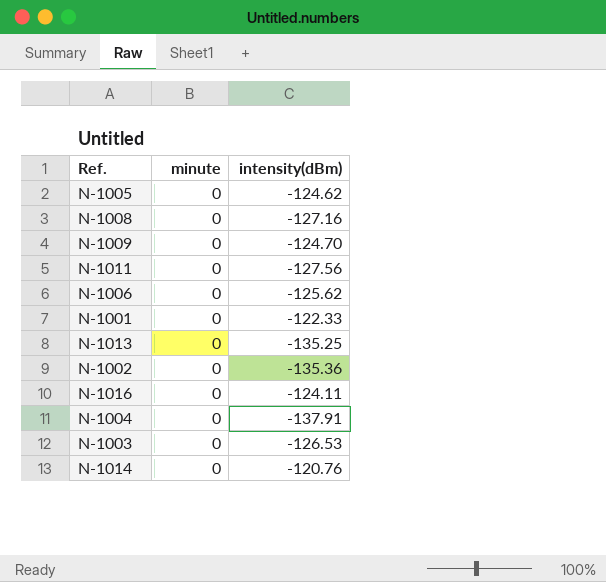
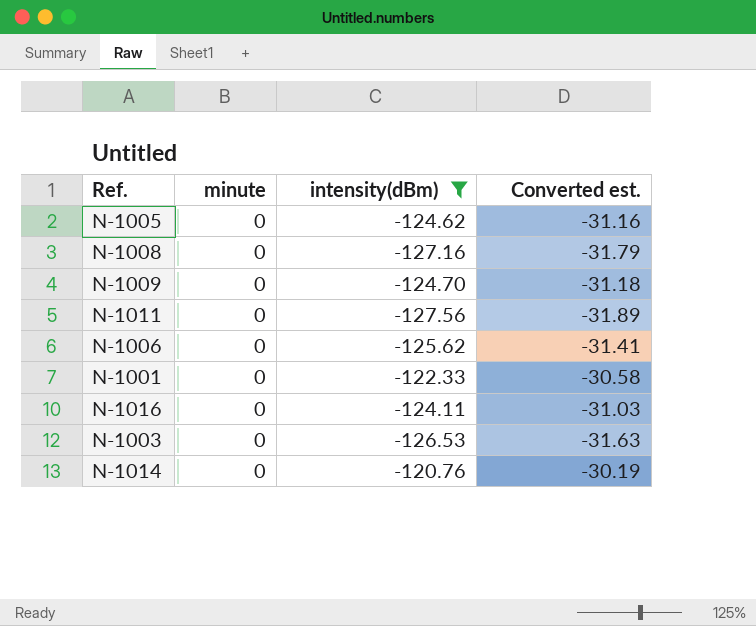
filter: none -> intensity(dBm) >= -127.56
column Converted est. | formula: none -> [intensity(dBm)] * 0.25

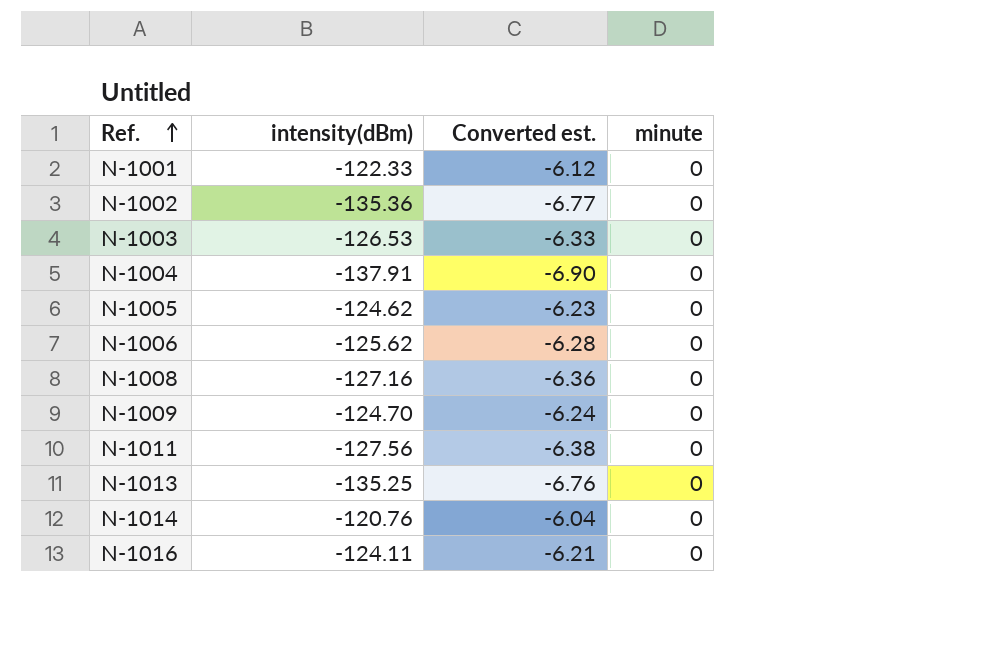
filter: intensity(dBm) >= -127.56 -> none
row order: none -> Ref. ascending
column Converted est. | formula: [intensity(dBm)] * 0.25 -> [intensity(dBm)] * 0.05
column minute | position: 2 -> 4

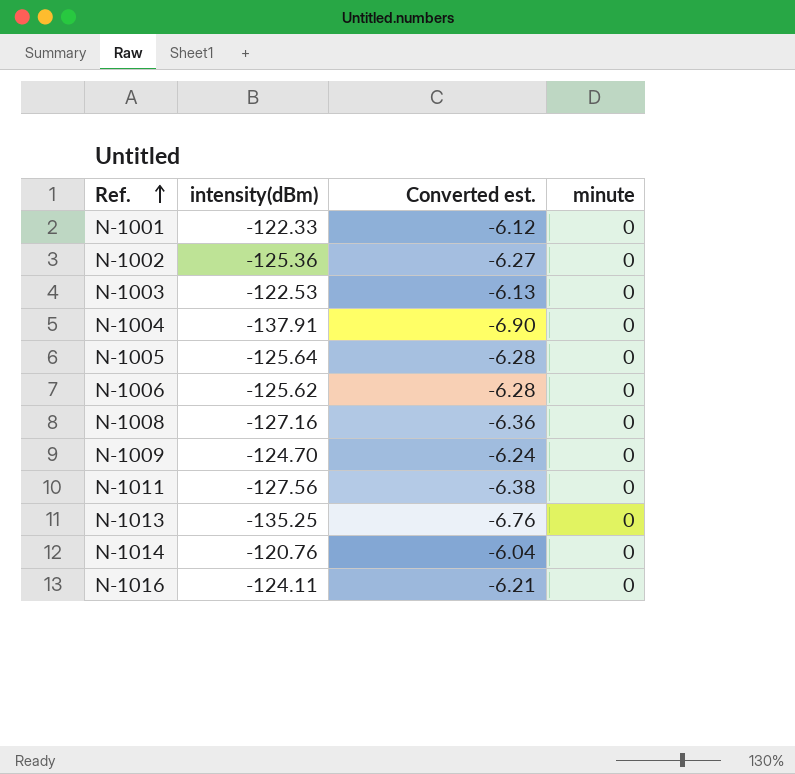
N-1002 | intensity(dBm): -135.36 -> -125.36
N-1002 | Converted est.: -6.77 -> -6.27
N-1003 | intensity(dBm): -126.53 -> -122.53
N-1003 | Converted est.: -6.33 -> -6.13
N-1005 | intensity(dBm): -124.62 -> -125.64
N-1005 | Converted est.: -6.23 -> -6.28

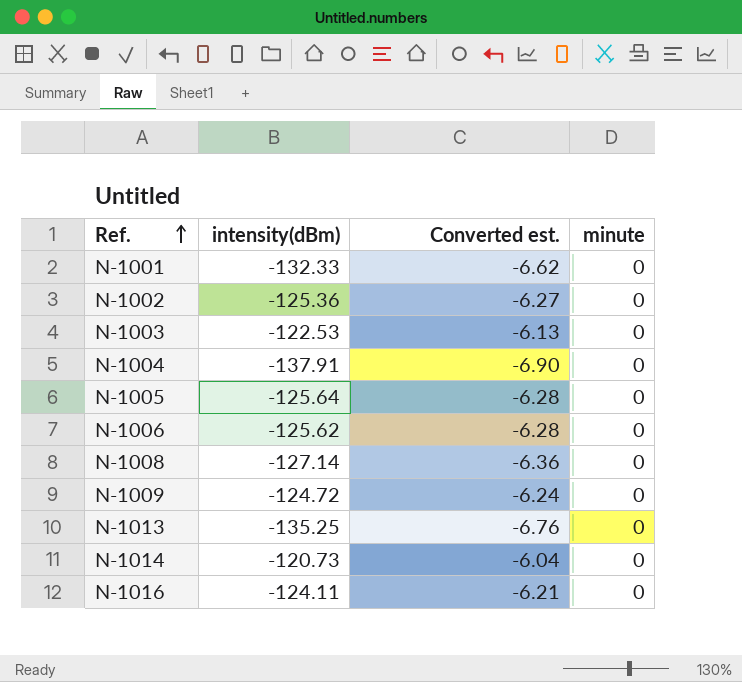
row N-1011: -127.56 | -6.38 | 0 -> none
N-1001 | intensity(dBm): -122.33 -> -132.33
N-1001 | Converted est.: -6.12 -> -6.62
N-1008 | intensity(dBm): -127.16 -> -127.14
N-1009 | intensity(dBm): -124.70 -> -124.72
N-1014 | intensity(dBm): -120.76 -> -120.73

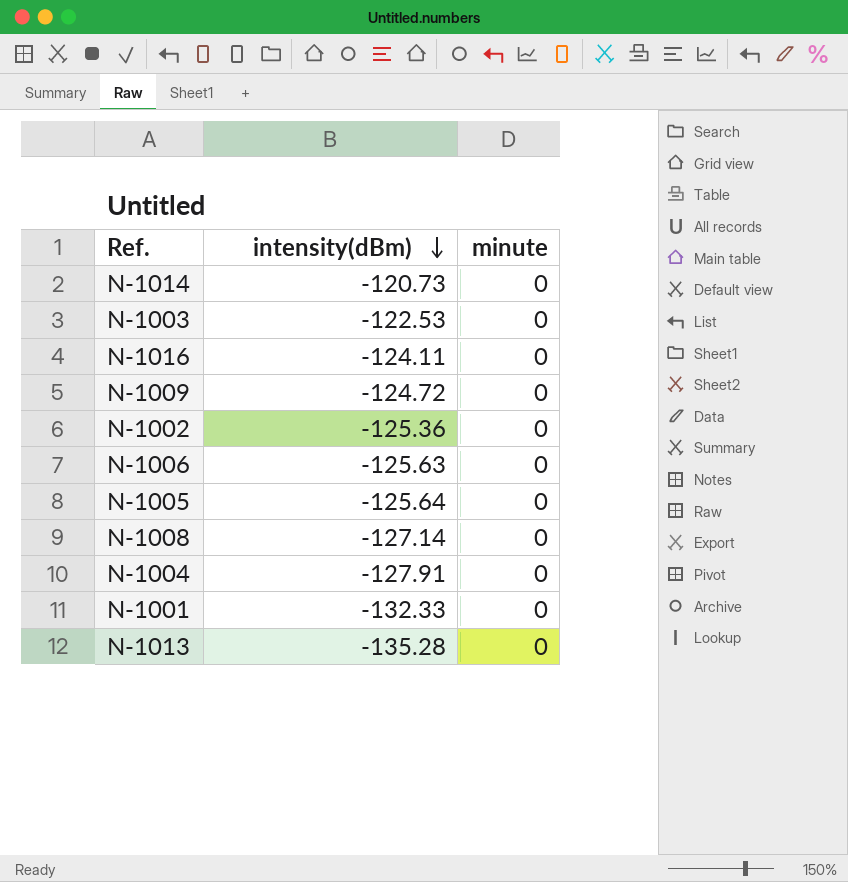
row order: Ref. ascending -> intensity(dBm) descending
column Converted est. | formula: [intensity(dBm)] * 0.05 -> none
N-1006 | intensity(dBm): -125.62 -> -125.63
N-1004 | intensity(dBm): -137.91 -> -127.91
N-1013 | intensity(dBm): -135.25 -> -135.28

